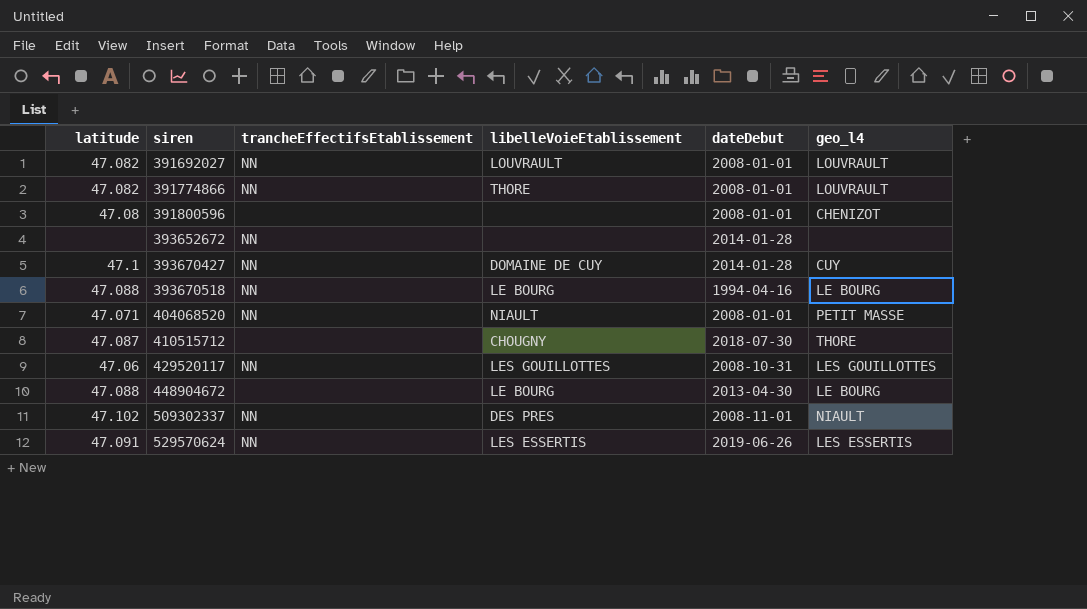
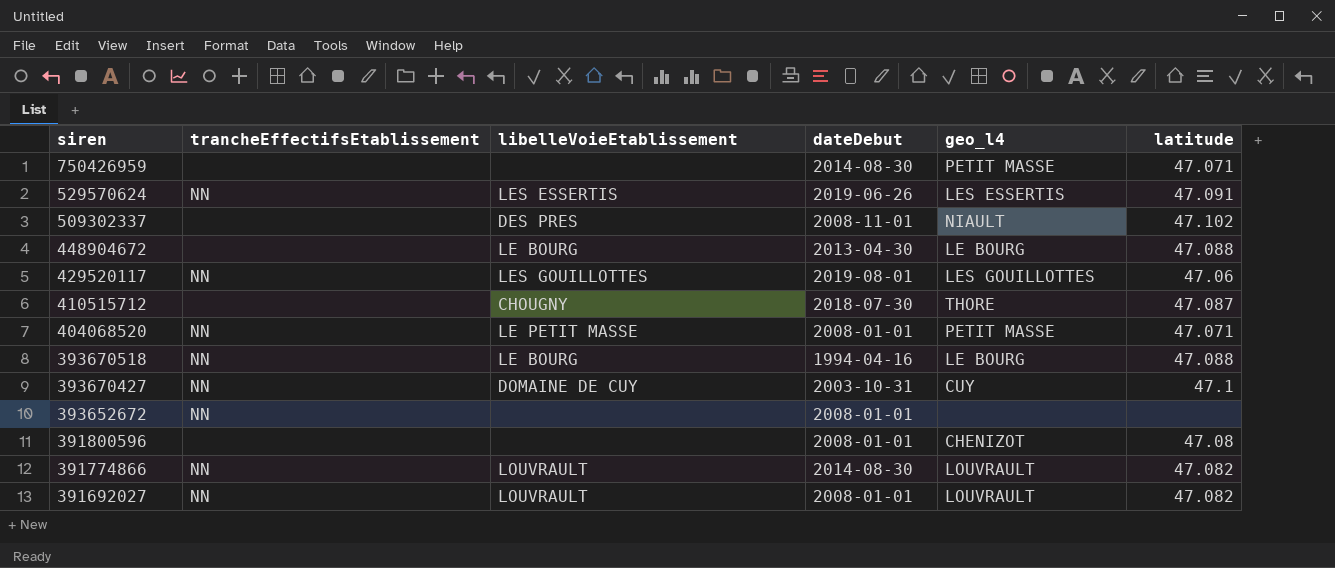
row order: siren ascending -> siren descending
column latitude | position: 1 -> 6
row 750426959: none -> none | none | 2014-08-30 | PETIT MASSE | 47.071
509302337 | trancheEffectifsEtablissement: NN -> none
429520117 | dateDebut: 2008-10-31 -> 2019-08-01
404068520 | libelleVoieEtablissement: NIAULT -> LE PETIT MASSE
393670427 | dateDebut: 2014-01-28 -> 2003-10-31
393652672 | dateDebut: 2014-01-28 -> 2008-01-01
391774866 | libelleVoieEtablissement: THORE -> LOUVRAULT
391774866 | dateDebut: 2008-01-01 -> 2014-08-30

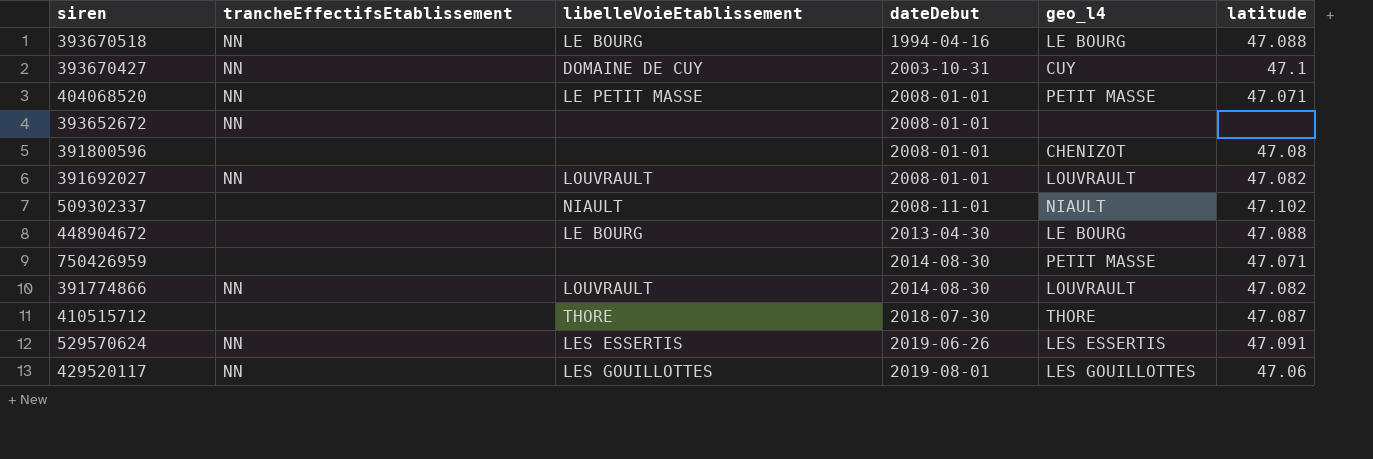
row order: siren descending -> dateDebut ascending
509302337 | libelleVoieEtablissement: DES PRES -> NIAULT
410515712 | libelleVoieEtablissement: CHOUGNY -> THORE

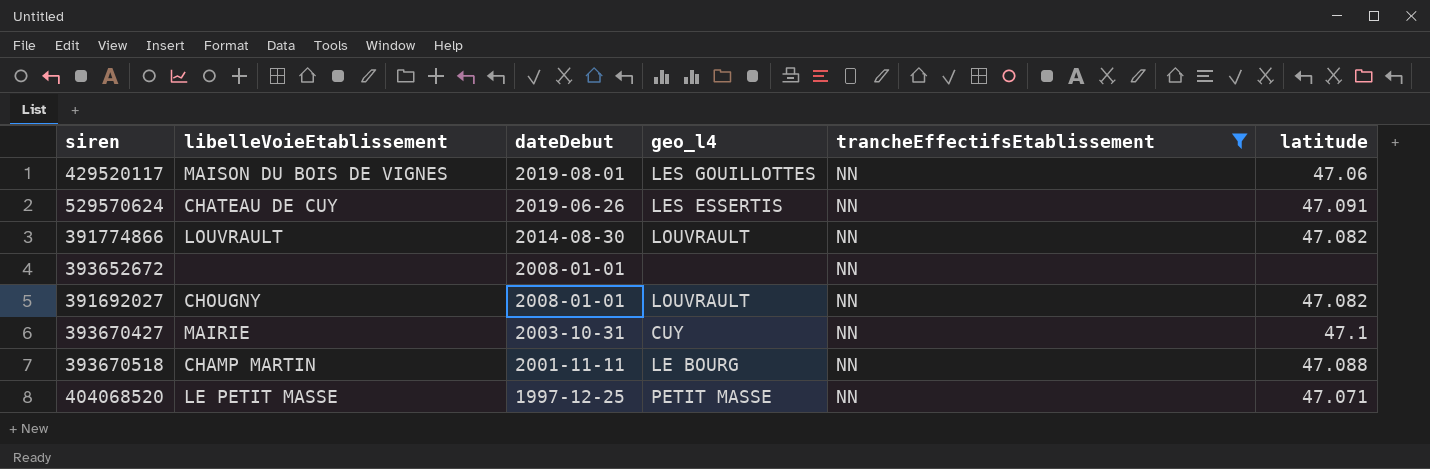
filter: none -> trancheEffectifsEtablissement = NN
row order: dateDebut ascending -> dateDebut descending
column trancheEffectifsEtablissement | position: 2 -> 5
429520117 | libelleVoieEtablissement: LES GOUILLOTTES -> MAISON DU BOIS DE VIGNES
529570624 | libelleVoieEtablissement: LES ESSERTIS -> CHATEAU DE CUY
391692027 | libelleVoieEtablissement: LOUVRAULT -> CHOUGNY
393670427 | libelleVoieEtablissement: DOMAINE DE CUY -> MAIRIE
393670518 | libelleVoieEtablissement: LE BOURG -> CHAMP MARTIN
393670518 | dateDebut: 1994-04-16 -> 2001-11-11
404068520 | dateDebut: 2008-01-01 -> 1997-12-25

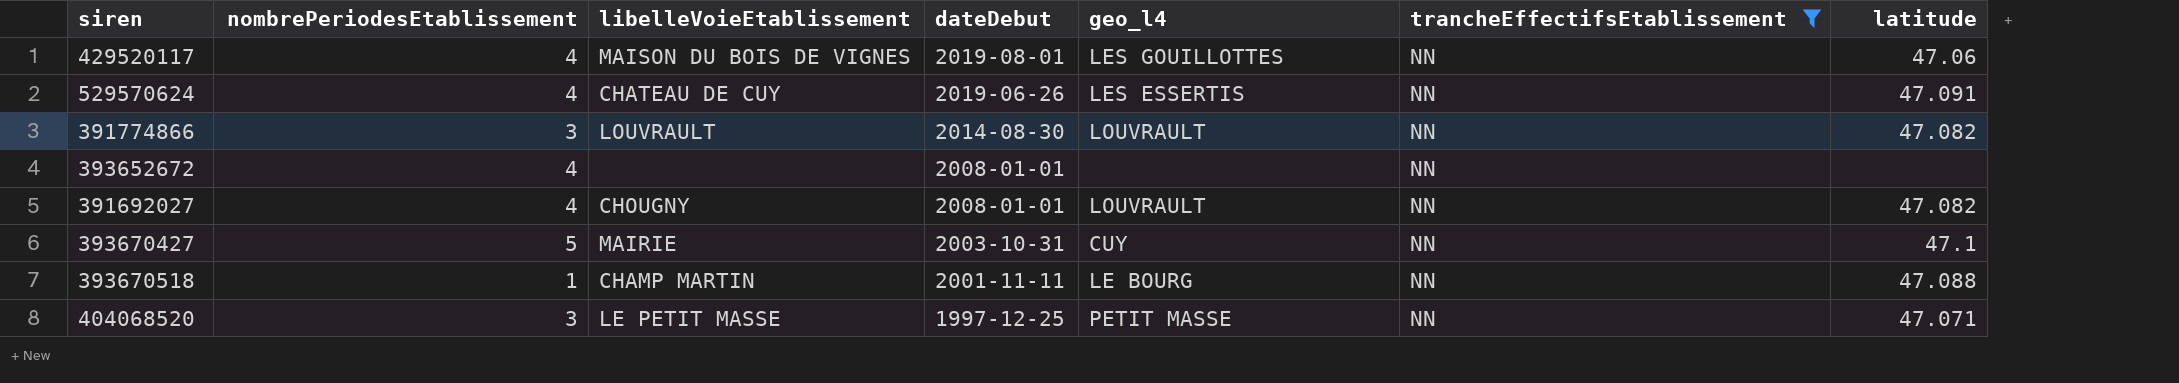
column nombrePeriodesEtablissement | position: none -> 2

